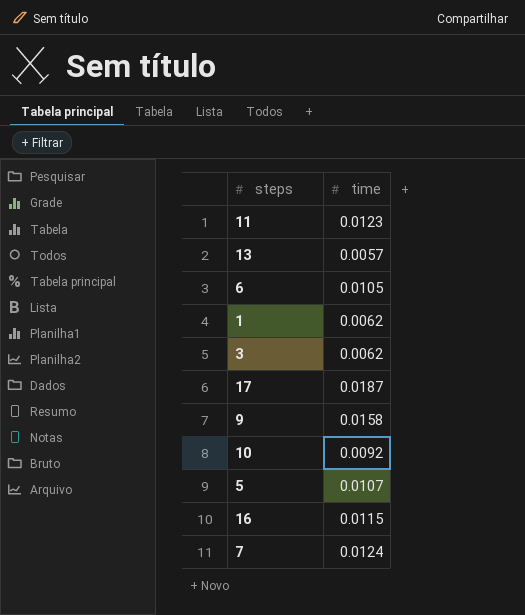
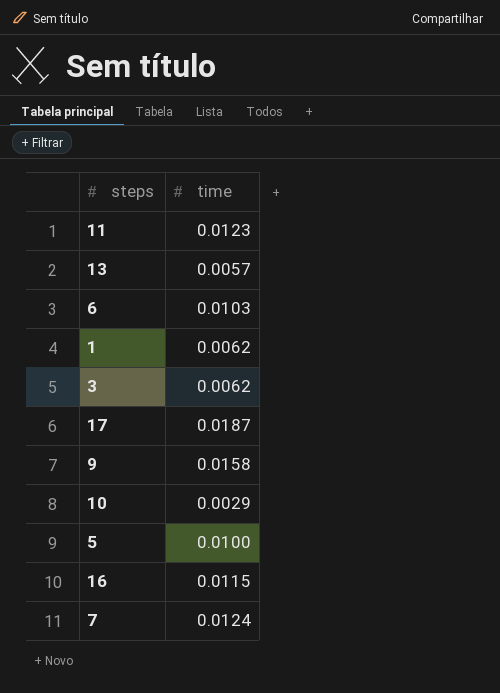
6 | time: 0.0105 -> 0.0103
10 | time: 0.0092 -> 0.0029
5 | time: 0.0107 -> 0.0100

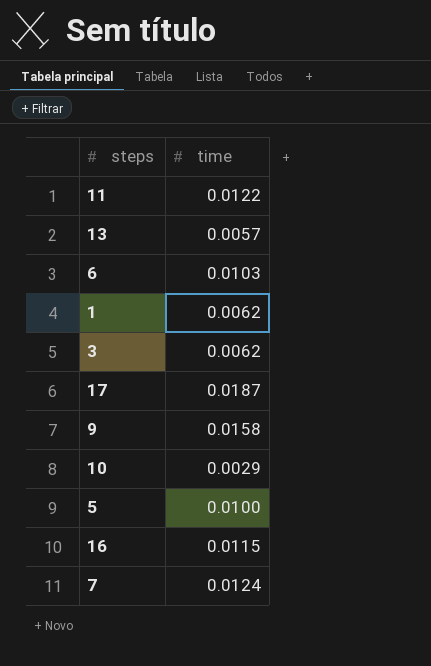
11 | time: 0.0123 -> 0.0122

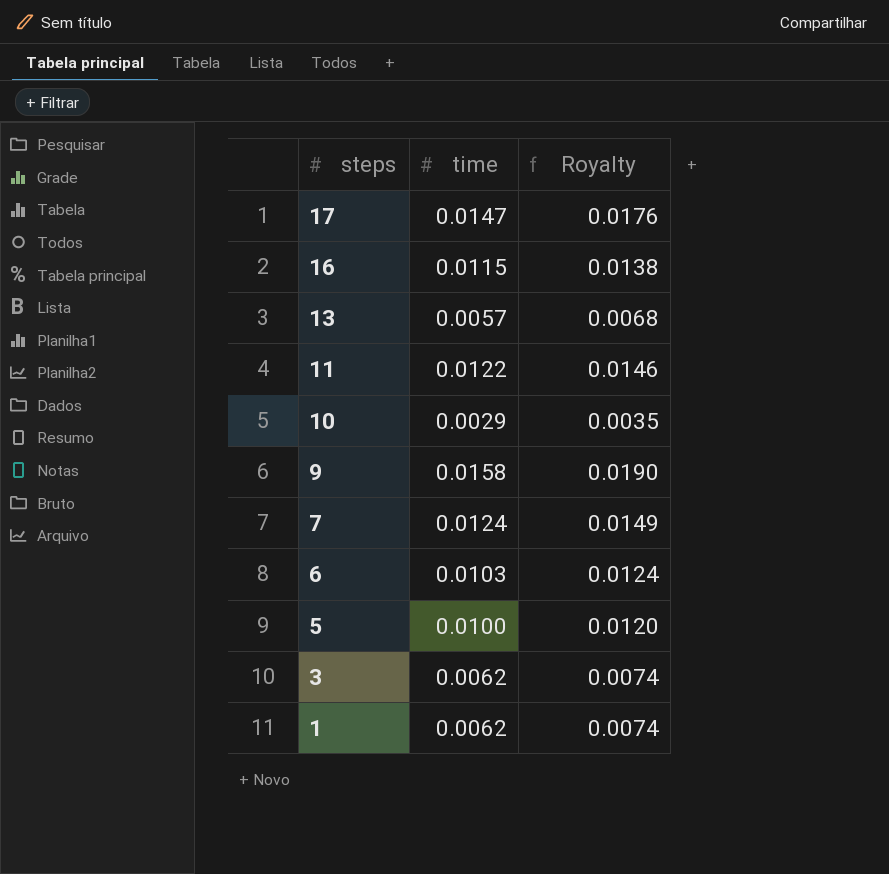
row order: none -> steps descending
column Royalty | formula: none -> [time] * 1.2
17 | time: 0.0187 -> 0.0147

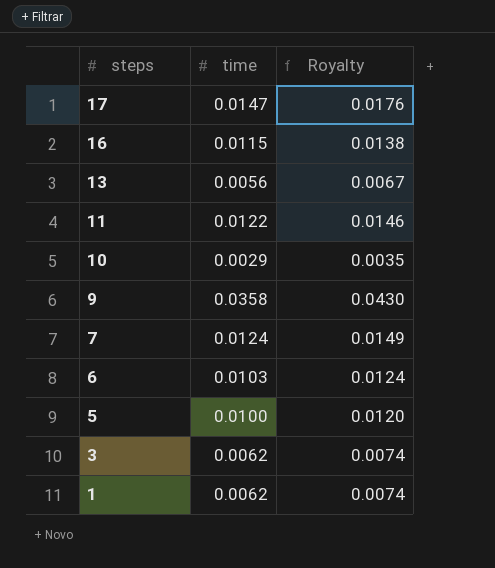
13 | time: 0.0057 -> 0.0056
13 | Royalty: 0.0068 -> 0.0067
9 | time: 0.0158 -> 0.0358
9 | Royalty: 0.0190 -> 0.0430

